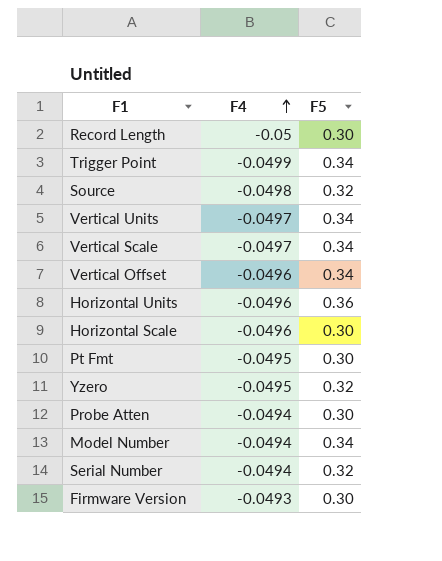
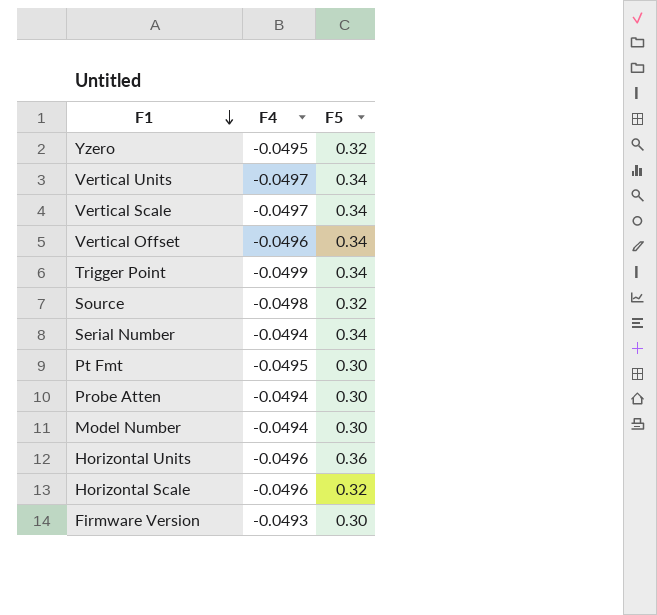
row order: F4 ascending -> F1 descending
row Record Length: -0.05 | 0.30 -> none
Serial Number | F5: 0.32 -> 0.34
Model Number | F5: 0.34 -> 0.30
Horizontal Scale | F5: 0.30 -> 0.32

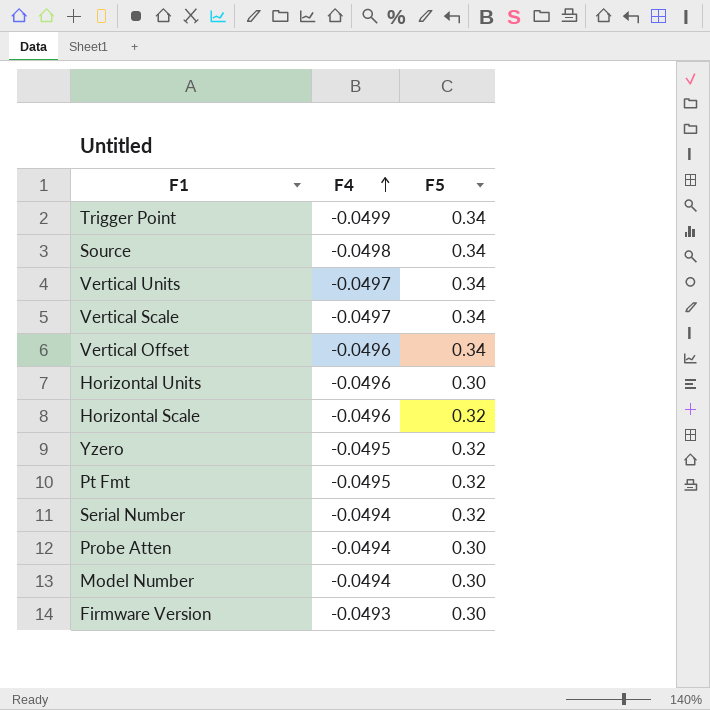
row order: F1 descending -> F4 ascending
Source | F5: 0.32 -> 0.34
Horizontal Units | F5: 0.36 -> 0.30
Pt Fmt | F5: 0.30 -> 0.32
Serial Number | F5: 0.34 -> 0.32

